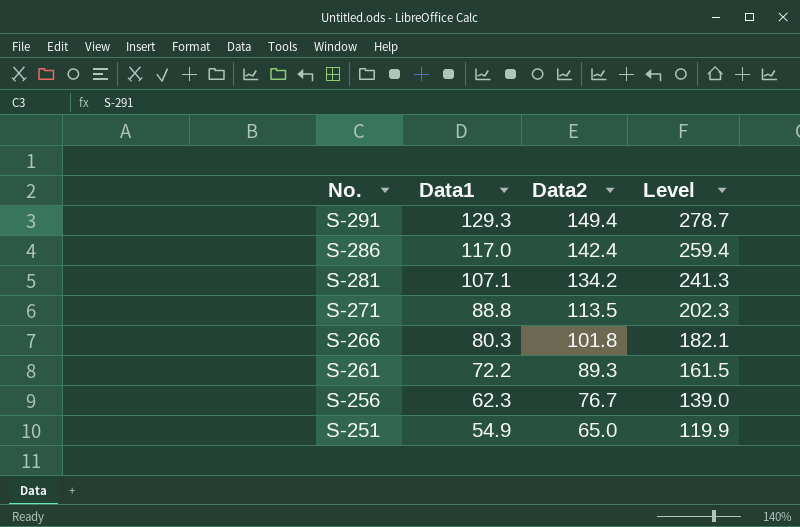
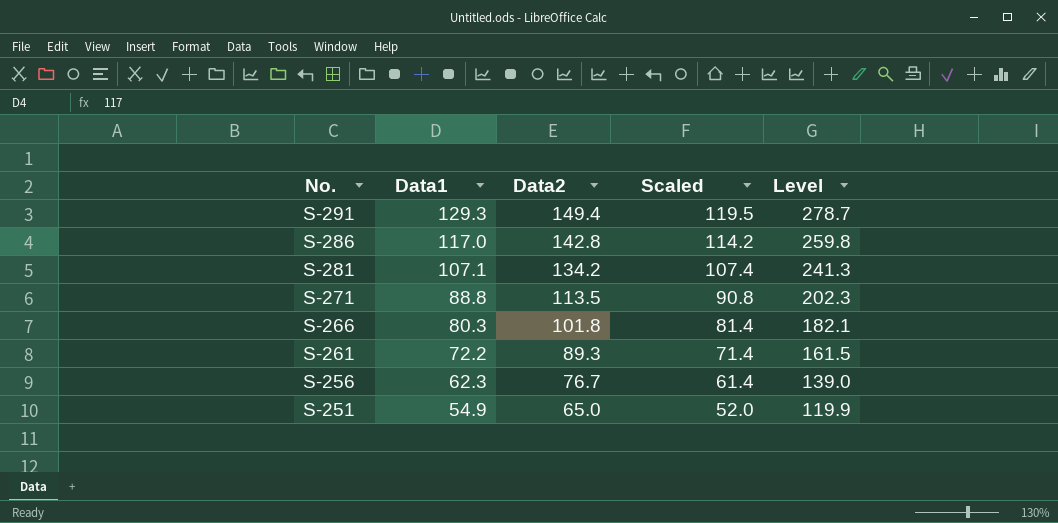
column Scaled | formula: none -> [Data2] * 0.8
S-286 | Data2: 142.4 -> 142.8
S-286 | Level: 259.4 -> 259.8

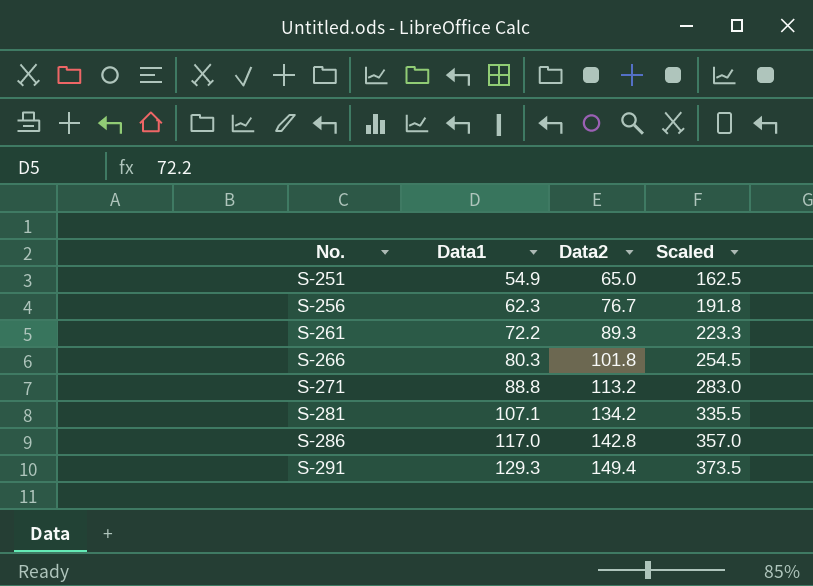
row order: No. descending -> No. ascending
column Level | formula: [Data1] + [Data2] -> none
column Scaled | formula: [Data2] * 0.8 -> [Data2] * 2.5
S-271 | Data2: 113.5 -> 113.2

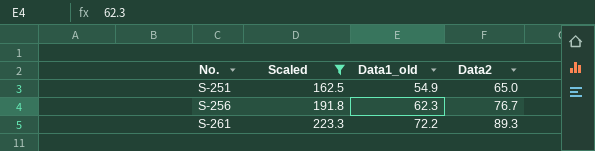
filter: none -> Scaled <= 223.3
column Scaled | position: 4 -> 2
column name: Data1 -> Data1_old

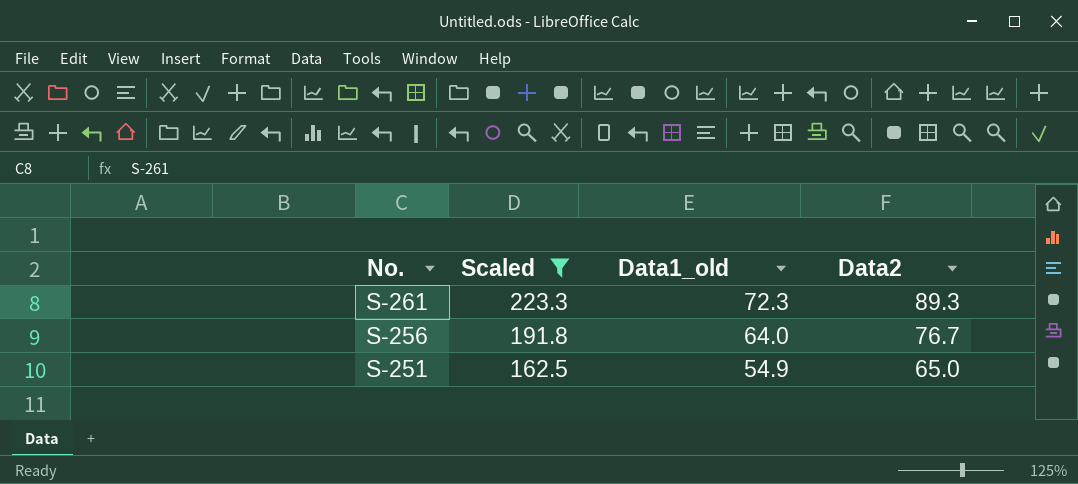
row order: No. ascending -> No. descending
S-261 | Data1_old: 72.2 -> 72.3
S-256 | Data1_old: 62.3 -> 64.0

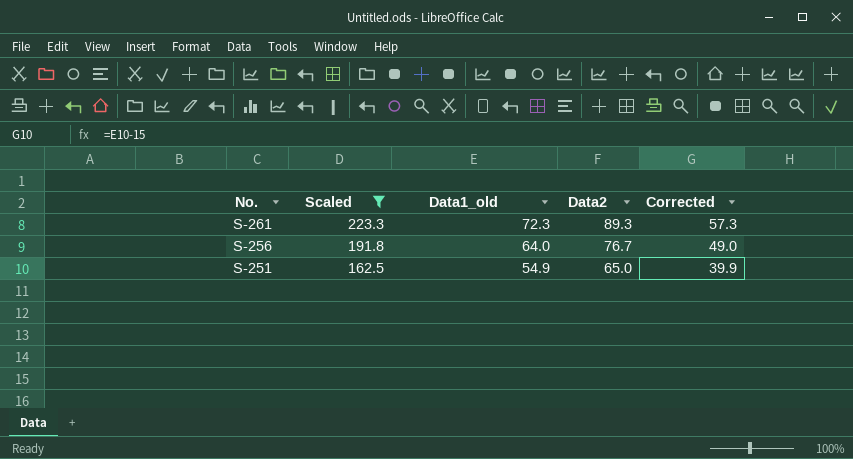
column Corrected | formula: none -> [Data1_old] - 15

